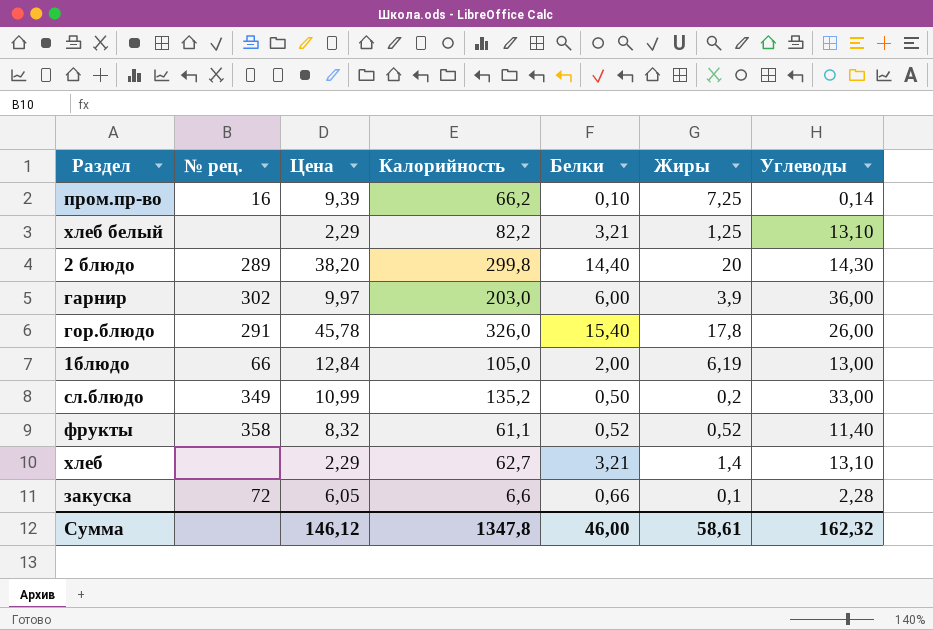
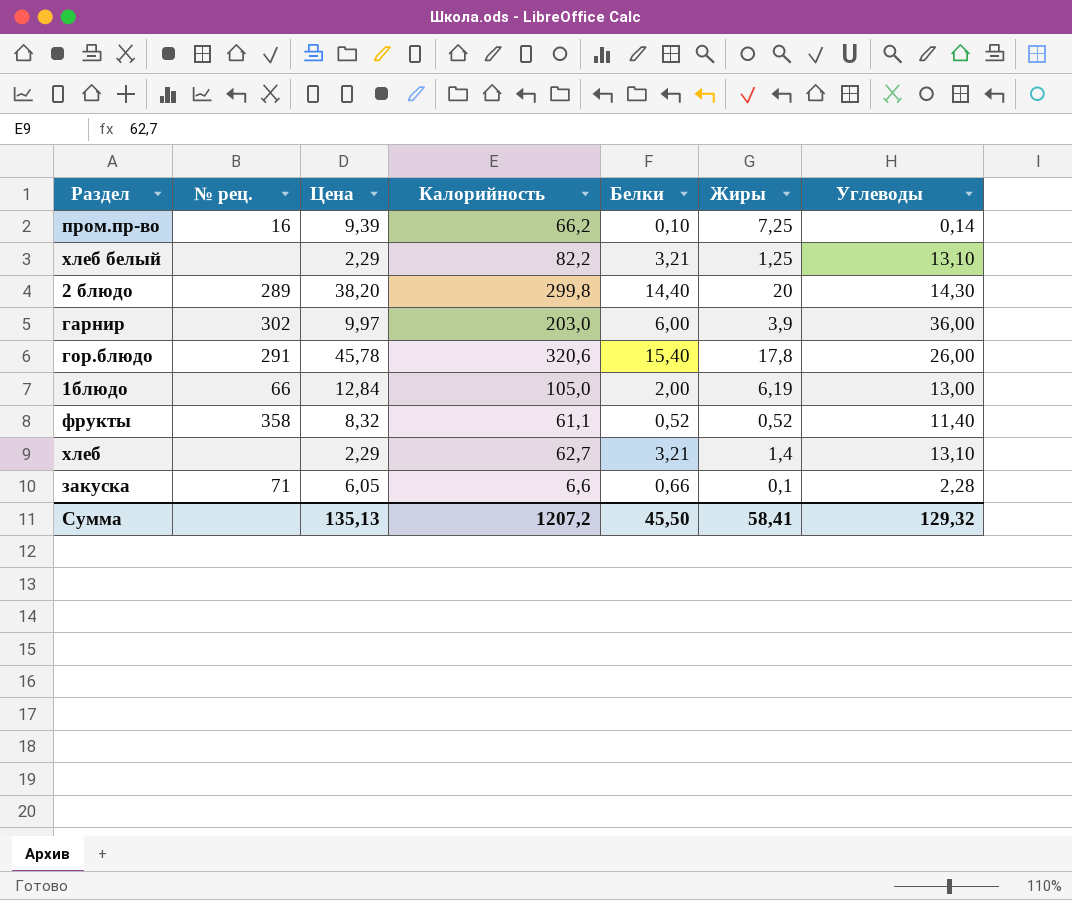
row сл.блюдо: 349 | 10,99 | 135,2 | 0,50 | 0,2 | 33,00 -> none
гор.блюдо | Калорийность: 326,0 -> 320,6
закуска | № рец.: 72 -> 71
Сумма | Цена: 146,12 -> 135,13
Сумма | Калорийность: 1347,8 -> 1207,2
Сумма | Белки: 46,00 -> 45,50
Сумма | Жиры: 58,61 -> 58,41
Сумма | Углеводы: 162,32 -> 129,32

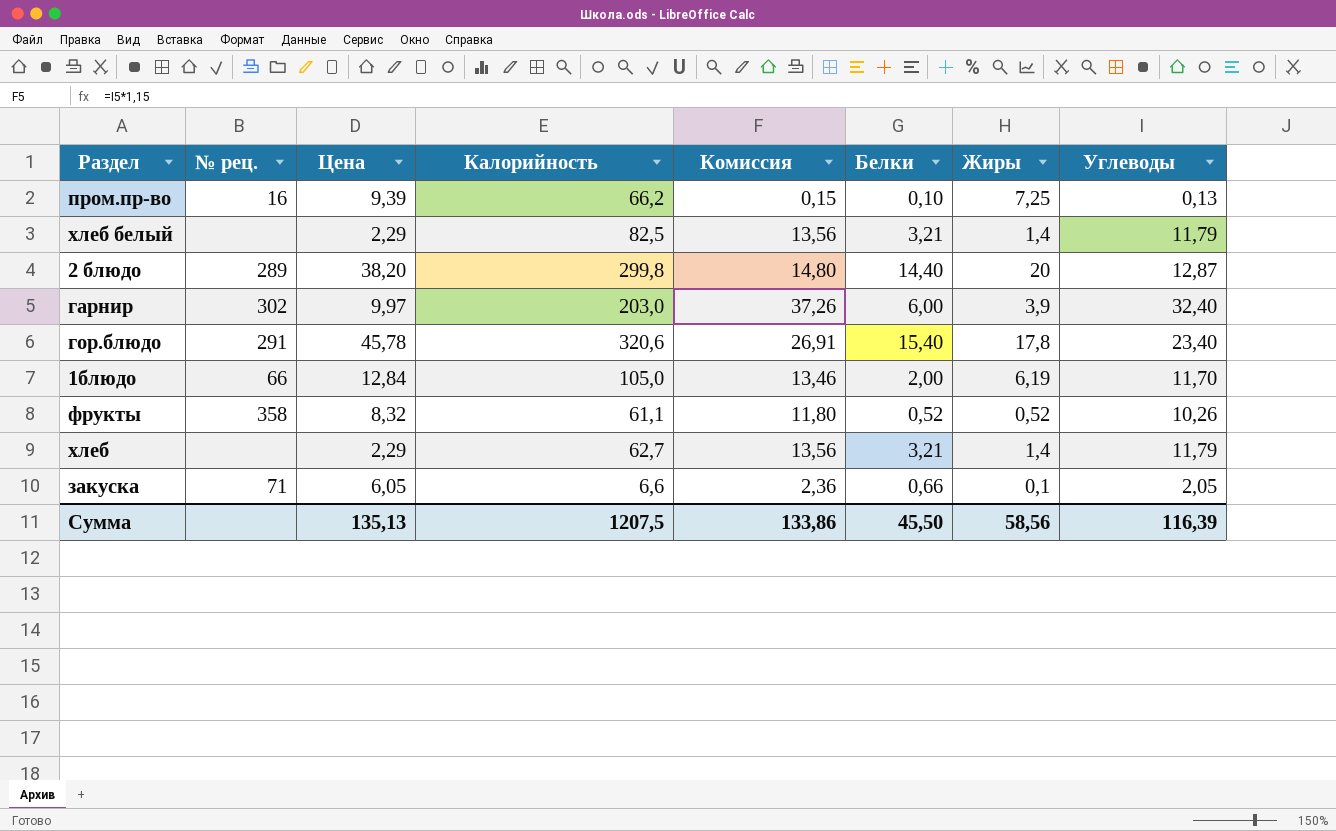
column Комиссия | formula: none -> [Углеводы] * 1,15
пром.пр-во | Углеводы: 0,14 -> 0,13
хлеб белый | Калорийность: 82,2 -> 82,5
хлеб белый | Жиры: 1,25 -> 1,4
хлеб белый | Углеводы: 13,10 -> 11,79
2 блюдо | Углеводы: 14,30 -> 12,87
гарнир | Углеводы: 36,00 -> 32,40
гор.блюдо | Углеводы: 26,00 -> 23,40
1блюдо | Углеводы: 13,00 -> 11,70
фрукты | Углеводы: 11,40 -> 10,26
хлеб | Углеводы: 13,10 -> 11,79
закуска | Углеводы: 2,28 -> 2,05
Сумма | Калорийность: 1207,2 -> 1207,5
Сумма | Жиры: 58,41 -> 58,56
Сумма | Углеводы: 129,32 -> 116,39

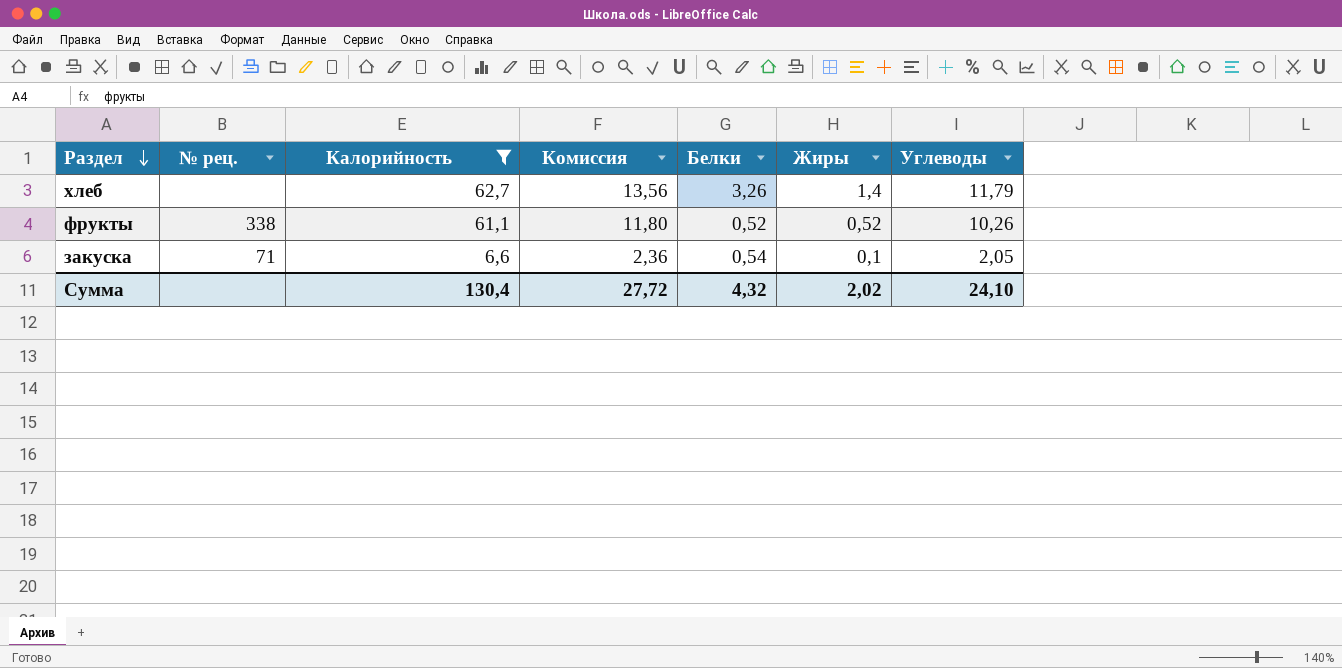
filter: none -> Калорийность <= 62,7
row order: none -> Раздел descending
column Цена | position: 3 -> none
хлеб | Белки: 3,21 -> 3,26
фрукты | № рец.: 358 -> 338
закуска | Белки: 0,66 -> 0,54
Сумма | Калорийность: 1207,5 -> 130,4
Сумма | Комиссия: 133,86 -> 27,72
Сумма | Белки: 45,50 -> 4,32
Сумма | Жиры: 58,56 -> 2,02
Сумма | Углеводы: 116,39 -> 24,10

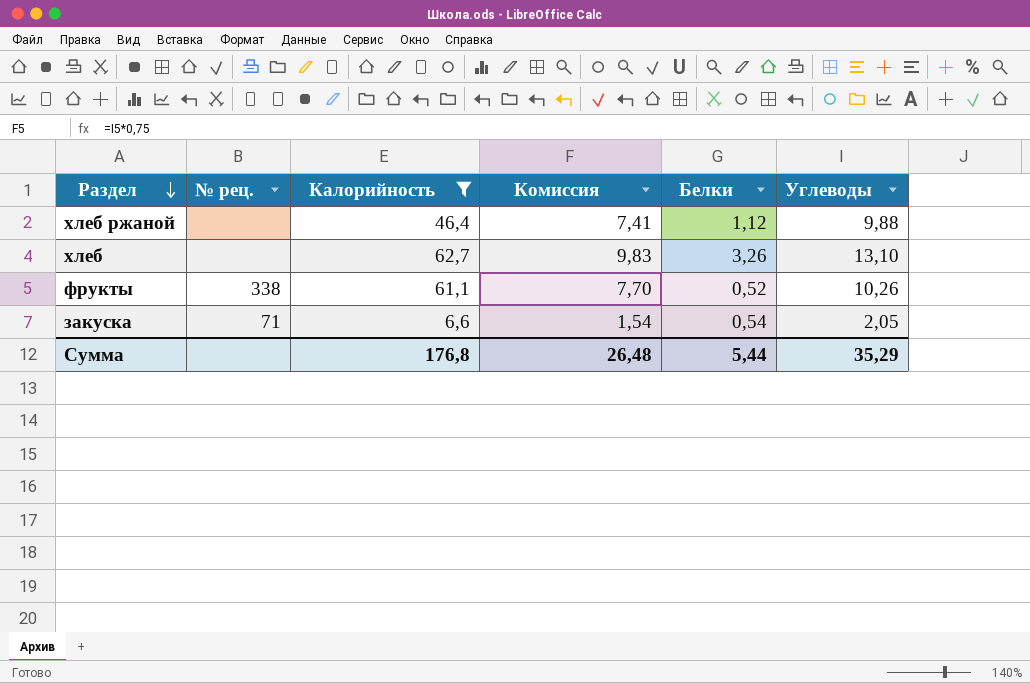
column Жиры | position: 6 -> none
column Комиссия | formula: [Углеводы] * 1,15 -> [Углеводы] * 0,75
row хлеб ржаной: none -> none | 46,4 | 7,41 | 1,12 | 9,88
хлеб | Углеводы: 11,79 -> 13,10
Сумма | Калорийность: 130,4 -> 176,8
Сумма | Комиссия: 27,72 -> 26,48
Сумма | Белки: 4,32 -> 5,44
Сумма | Углеводы: 24,10 -> 35,29

